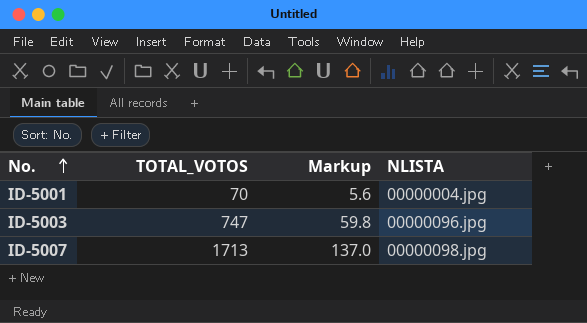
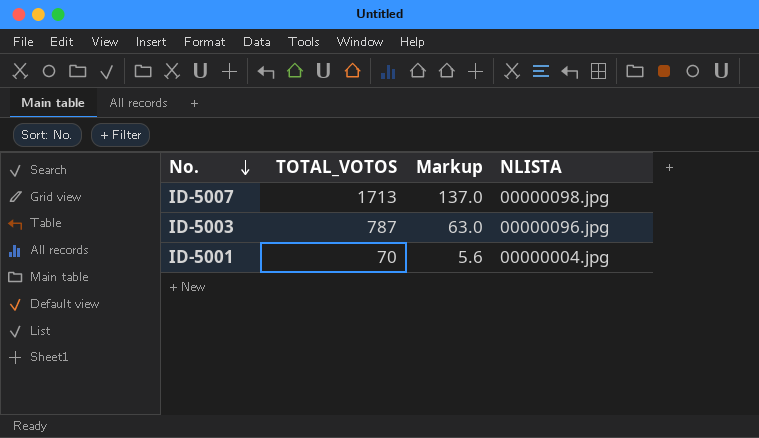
row order: No. ascending -> No. descending
ID-5003 | TOTAL_VOTOS: 747 -> 787
ID-5003 | Markup: 59.8 -> 63.0

